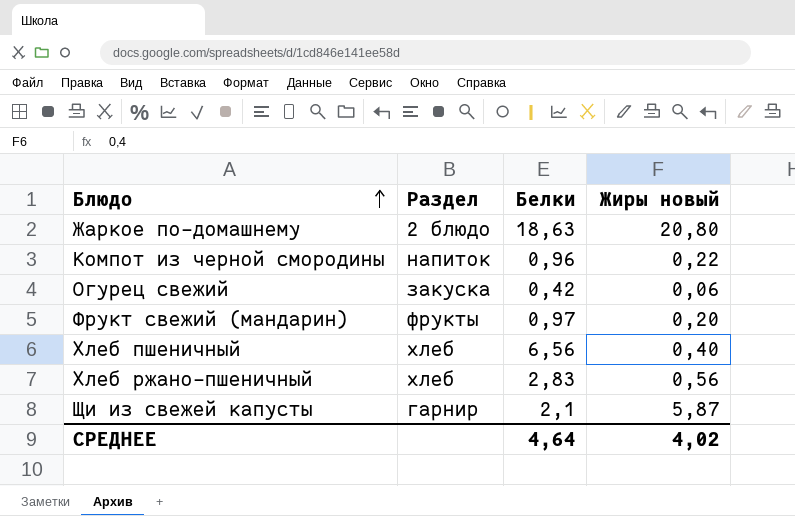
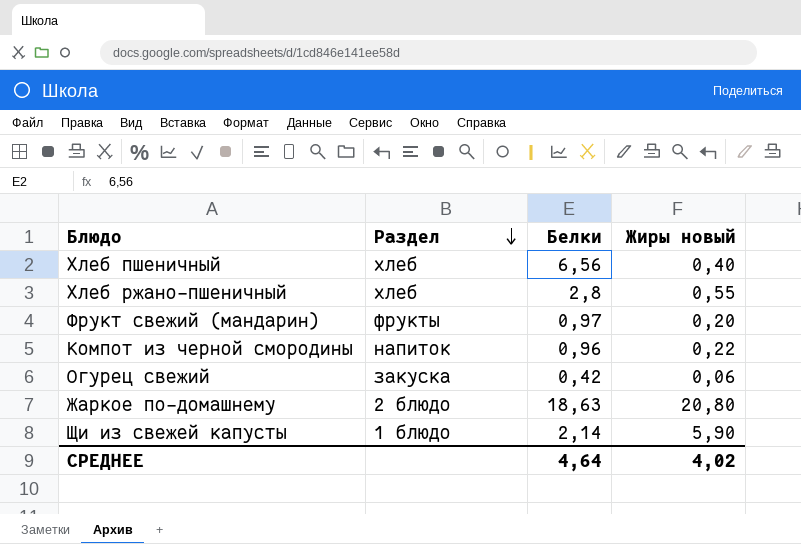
row order: Блюдо ascending -> Раздел descending
Хлеб ржано-пшеничный | Белки: 2,83 -> 2,8
Хлеб ржано-пшеничный | Жиры новый: 0,56 -> 0,55
Щи из свежей капусты | Раздел: гарнир -> 1 блюдо
Щи из свежей капусты | Белки: 2,1 -> 2,14
Щи из свежей капусты | Жиры новый: 5,87 -> 5,90

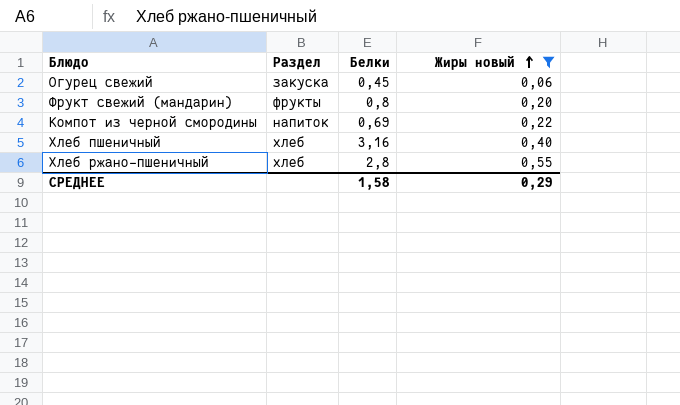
filter: none -> Жиры новый <= 0,55
row order: Раздел descending -> Жиры новый ascending
Огурец свежий | Белки: 0,42 -> 0,45
Фрукт свежий (мандарин) | Белки: 0,97 -> 0,8
Компот из черной смородины | Белки: 0,96 -> 0,69
Хлеб пшеничный | Белки: 6,56 -> 3,16
СРЕДНЕЕ | Белки: 4,64 -> 1,58
СРЕДНЕЕ | Жиры новый: 4,02 -> 0,29

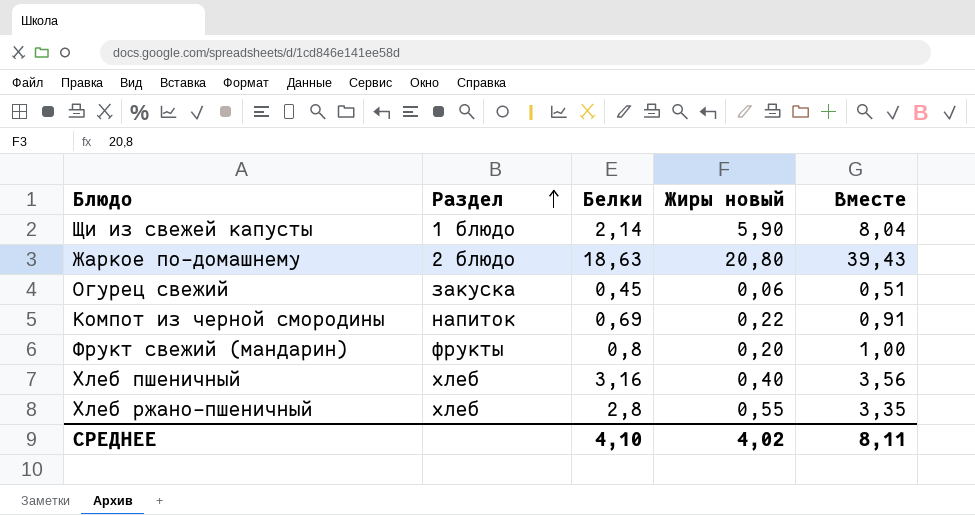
filter: Жиры новый <= 0,55 -> none
row order: Жиры новый ascending -> Раздел ascending
column Вместе | formula: none -> [Белки] + [Жиры новый]
СРЕДНЕЕ | Белки: 1,58 -> 4,10
СРЕДНЕЕ | Жиры новый: 0,29 -> 4,02

